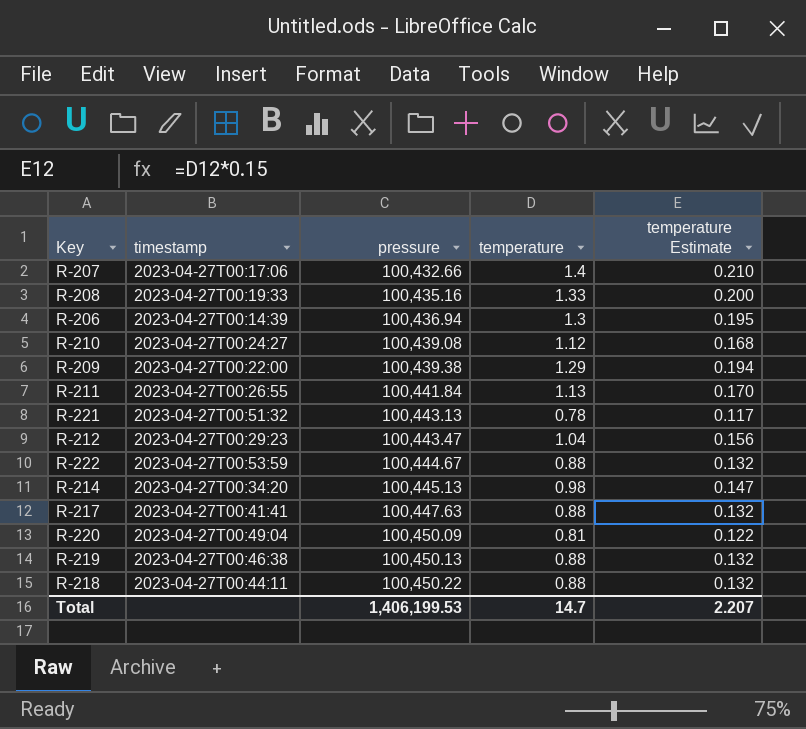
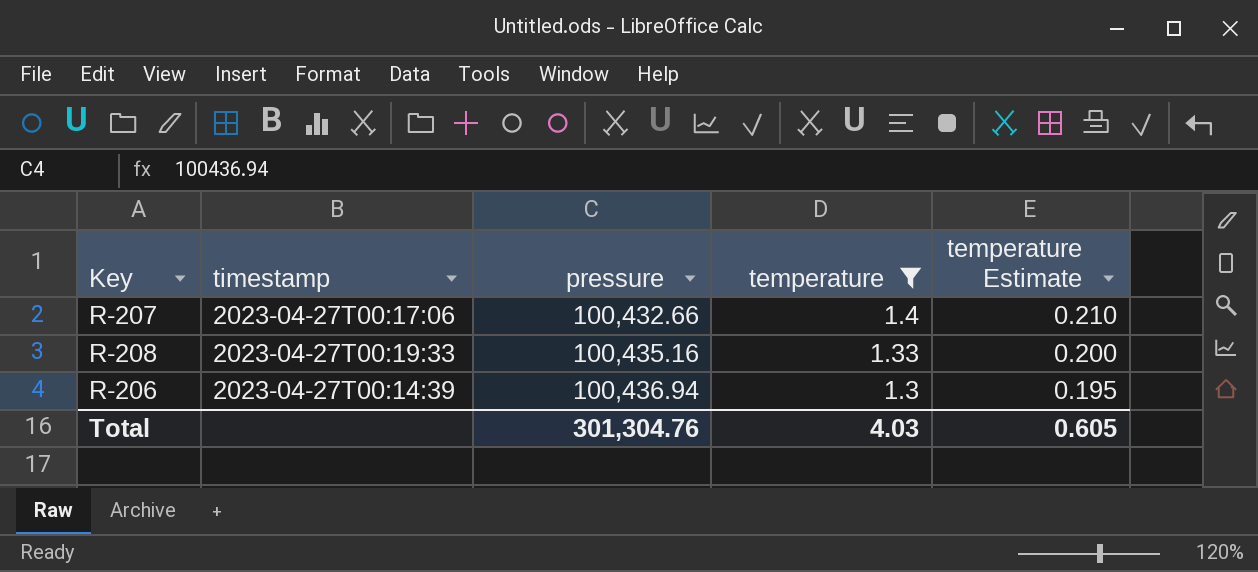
filter: none -> temperature >= 1.3
Total | pressure: 1,406,199.53 -> 301,304.76
Total | temperature: 14.7 -> 4.03
Total | temperature Estimate: 2.207 -> 0.605

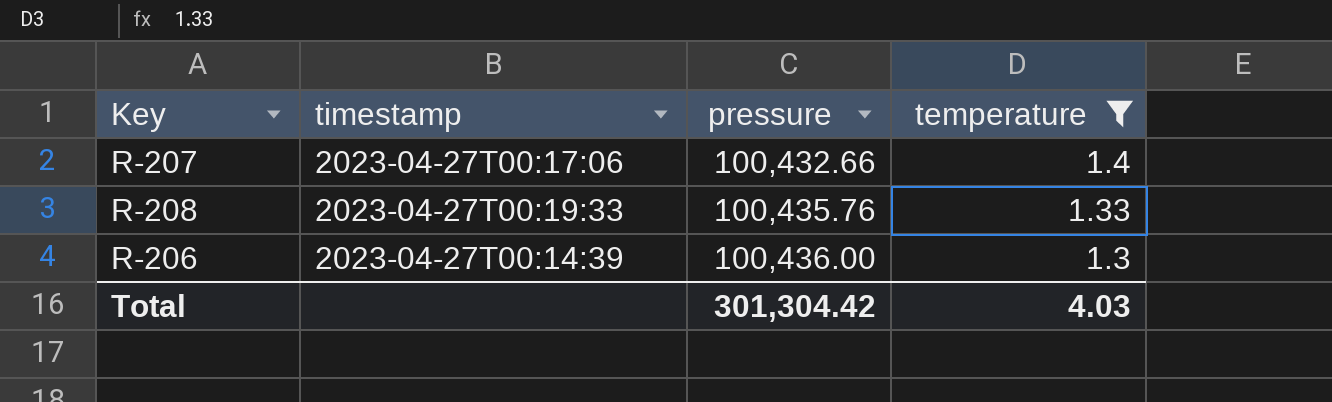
column temperature Estimate | formula: [temperature] * 0.15 -> none
R-208 | pressure: 100,435.16 -> 100,435.76
R-206 | pressure: 100,436.94 -> 100,436.00
Total | pressure: 301,304.76 -> 301,304.42

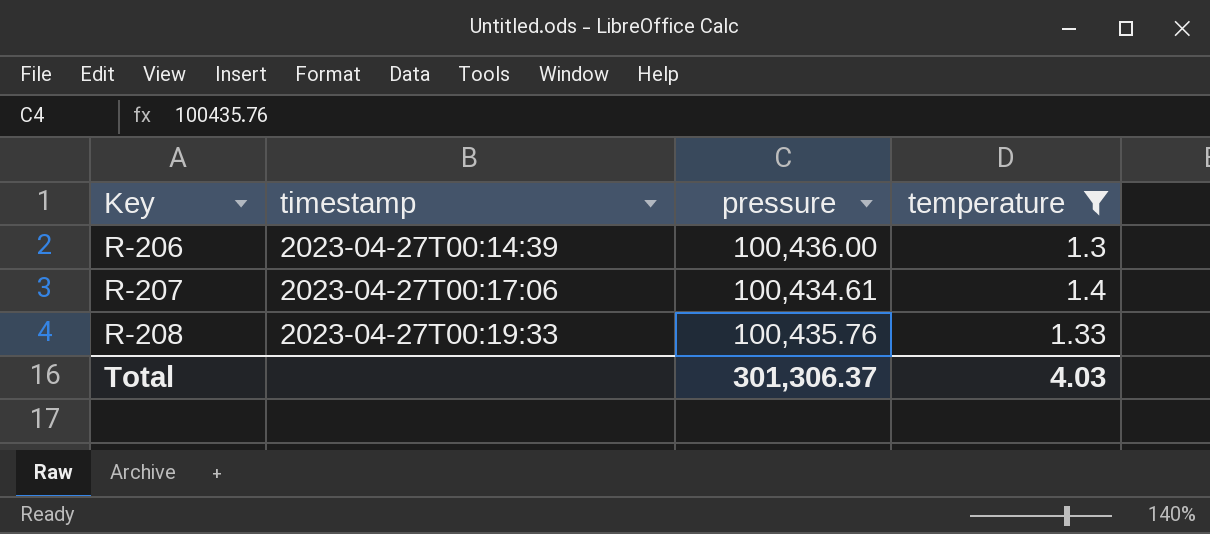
row order: pressure ascending -> Key ascending
R-207 | pressure: 100,432.66 -> 100,434.61
Total | pressure: 301,304.42 -> 301,306.37

